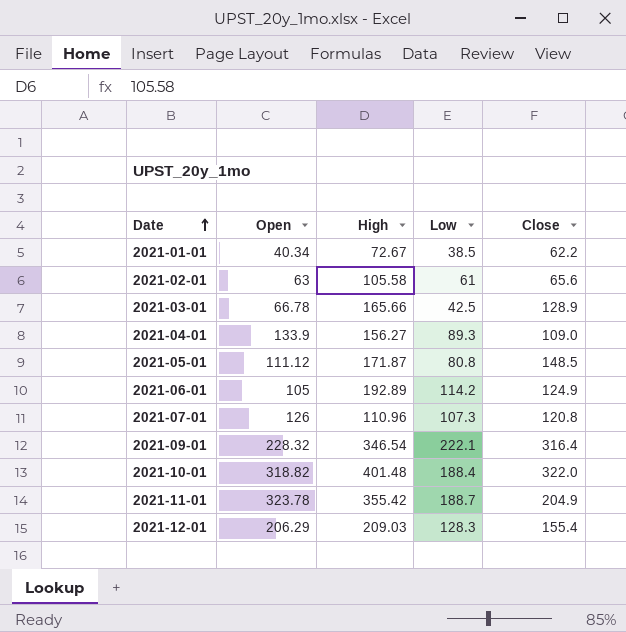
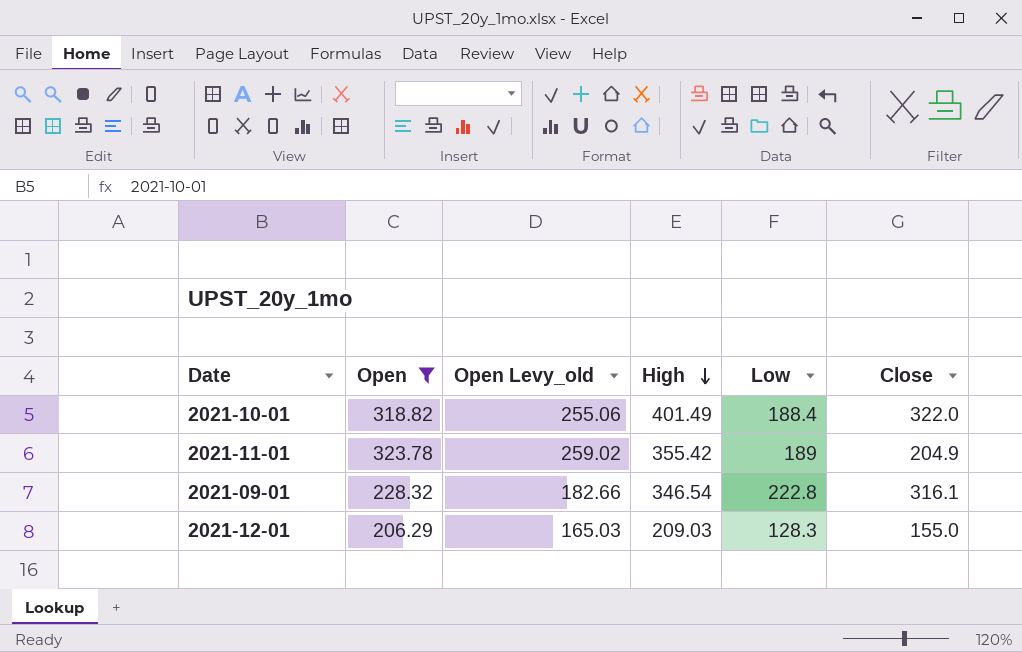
filter: none -> Open >= 206.29
row order: Date ascending -> High descending
column Open Levy_old | formula: none -> [Open] * 0.8
2021-10-01 | High: 401.48 -> 401.49
2021-11-01 | Low: 188.7 -> 189
2021-09-01 | Low: 222.1 -> 222.8
2021-09-01 | Close: 316.4 -> 316.1
2021-12-01 | Close: 155.4 -> 155.0

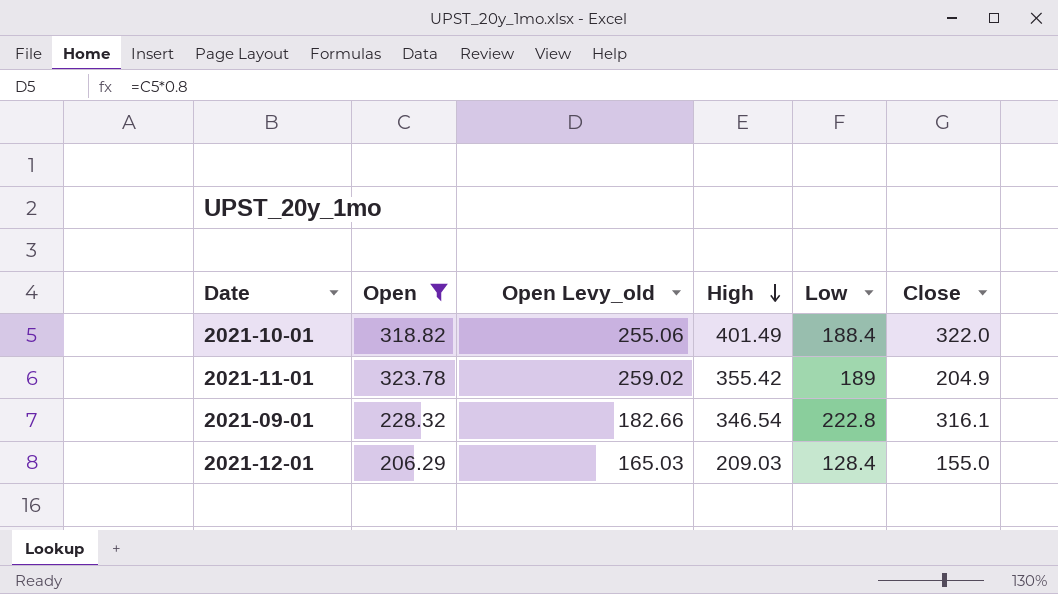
2021-12-01 | Low: 128.3 -> 128.4

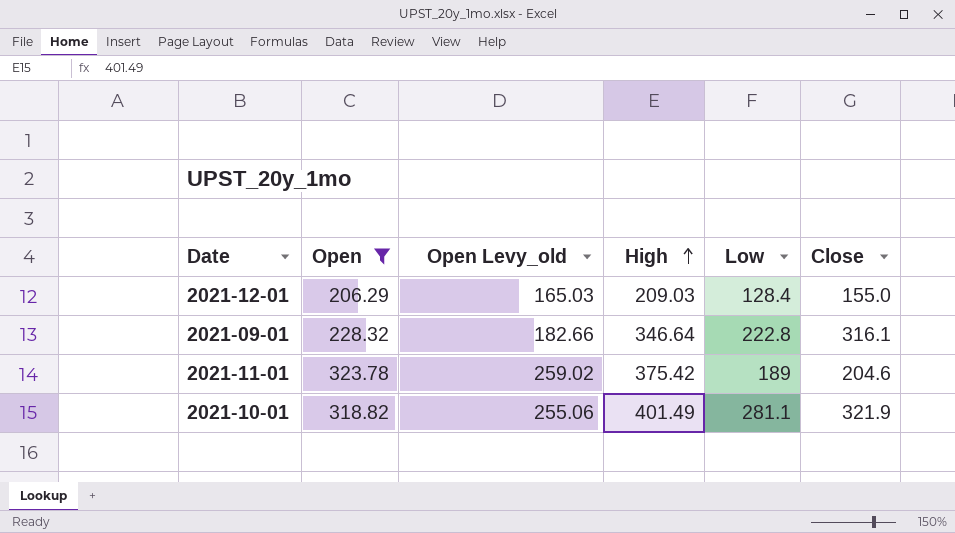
row order: High descending -> High ascending
2021-09-01 | High: 346.54 -> 346.64
2021-11-01 | High: 355.42 -> 375.42
2021-11-01 | Close: 204.9 -> 204.6
2021-10-01 | Low: 188.4 -> 281.1
2021-10-01 | Close: 322.0 -> 321.9

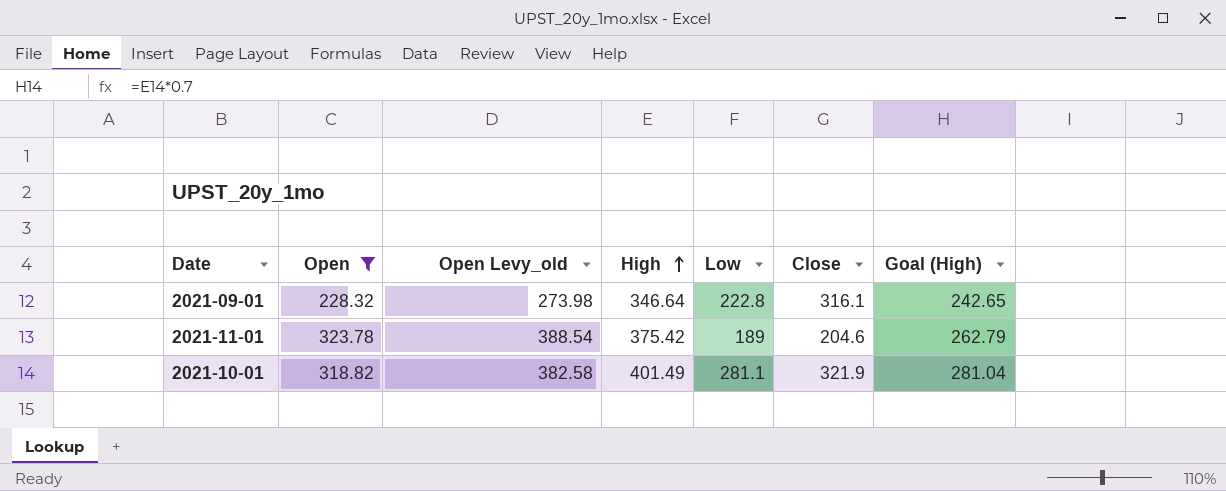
column Open Levy_old | formula: [Open] * 0.8 -> [Open] * 1.2
column Goal (High) | formula: none -> [High] * 0.7
row 2021-12-01: 206.29 | 165.03 | 209.03 | 128.4 | 155.0 -> none

